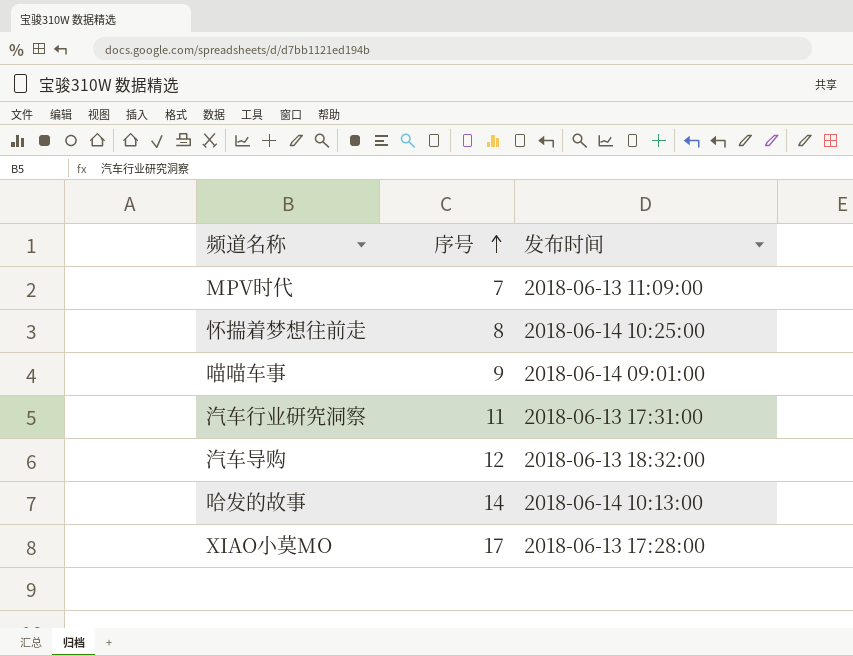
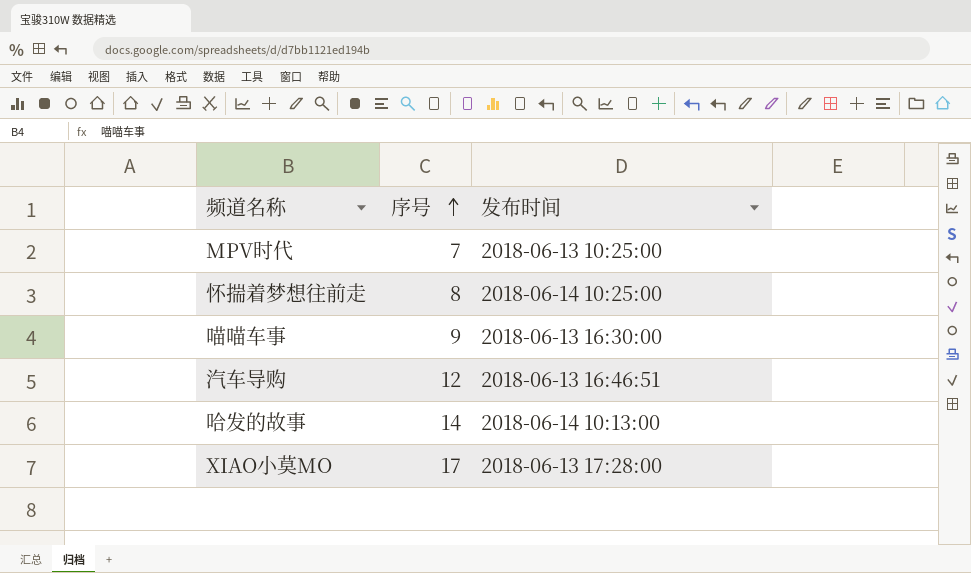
row 汽车行业研究洞察: 11 | 2018-06-13 17:31:00 -> none
MPV时代 | 发布时间: 2018-06-13 11:09:00 -> 2018-06-13 10:25:00
喵喵车事 | 发布时间: 2018-06-14 09:01:00 -> 2018-06-13 16:30:00
汽车导购 | 发布时间: 2018-06-13 18:32:00 -> 2018-06-13 16:46:51

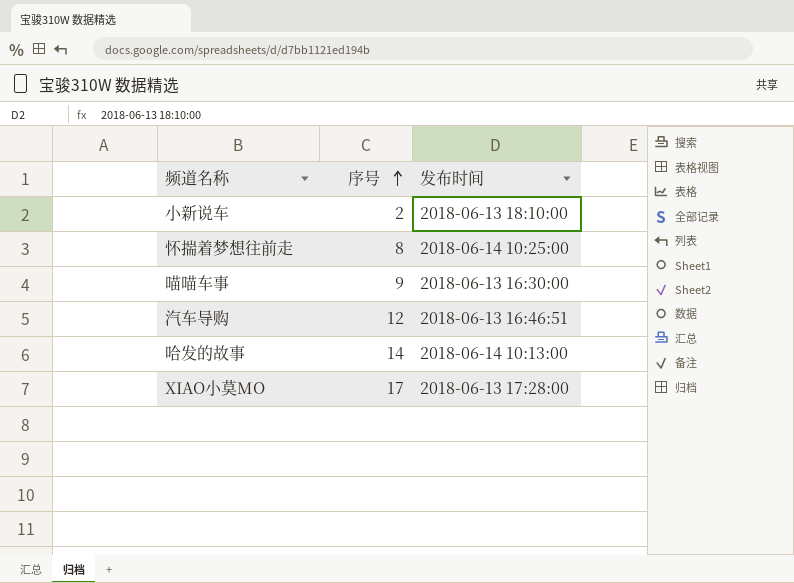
row MPV时代: 7 | 2018-06-13 10:25:00 -> none
row 小新说车: none -> 2 | 2018-06-13 18:10:00

